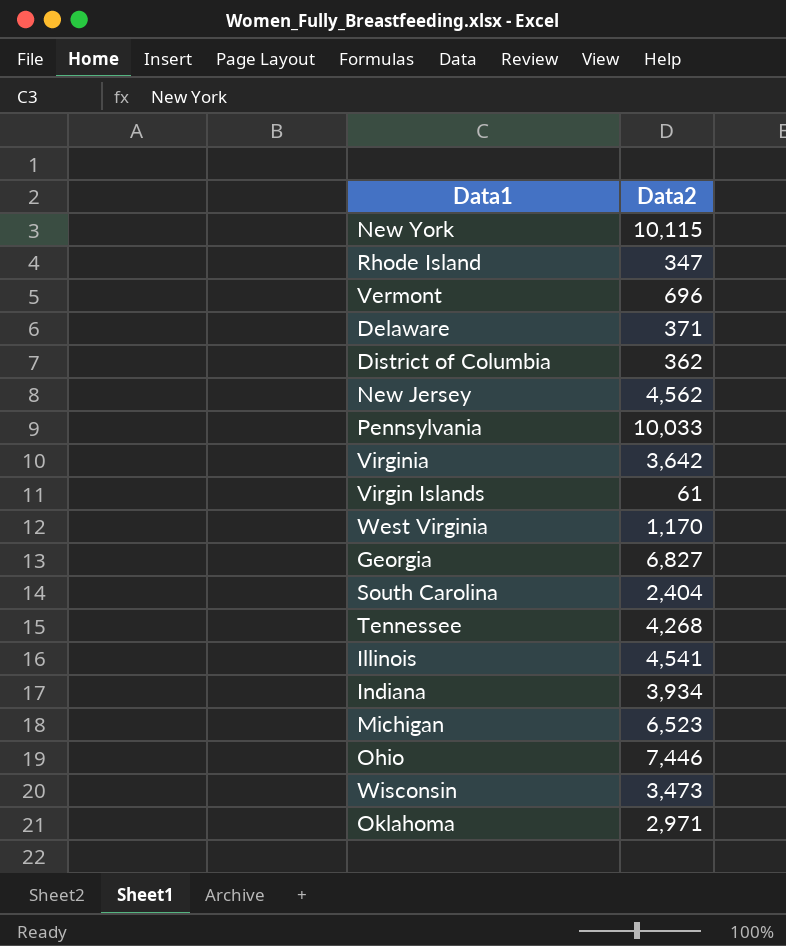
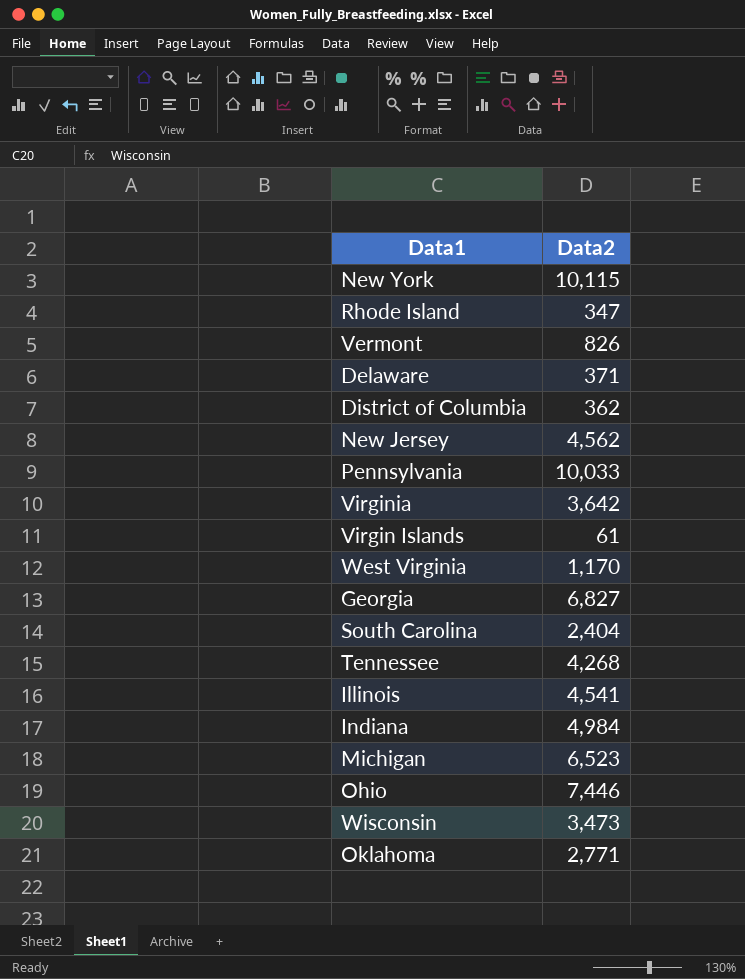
Vermont | Data2: 696 -> 826
Indiana | Data2: 3,934 -> 4,984
Oklahoma | Data2: 2,971 -> 2,771

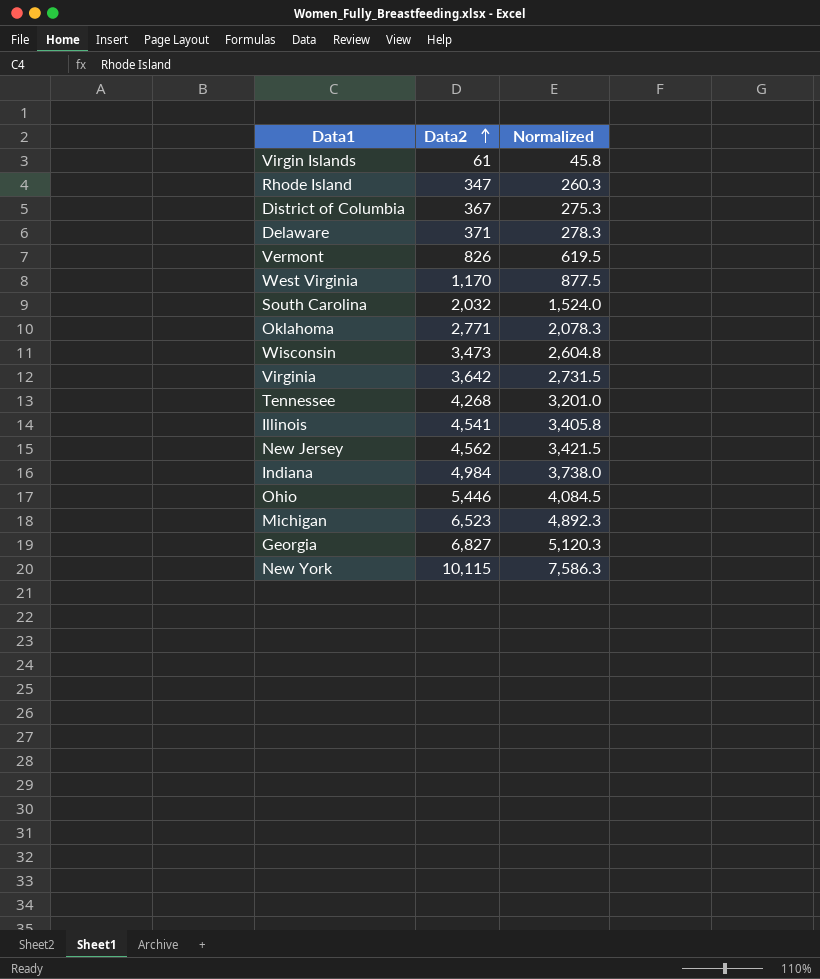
row order: none -> Data2 ascending
column Normalized | formula: none -> [Data2] * 0.75
row Pennsylvania: 10,033 -> none
District of Columbia | Data2: 362 -> 367
South Carolina | Data2: 2,404 -> 2,032
Ohio | Data2: 7,446 -> 5,446

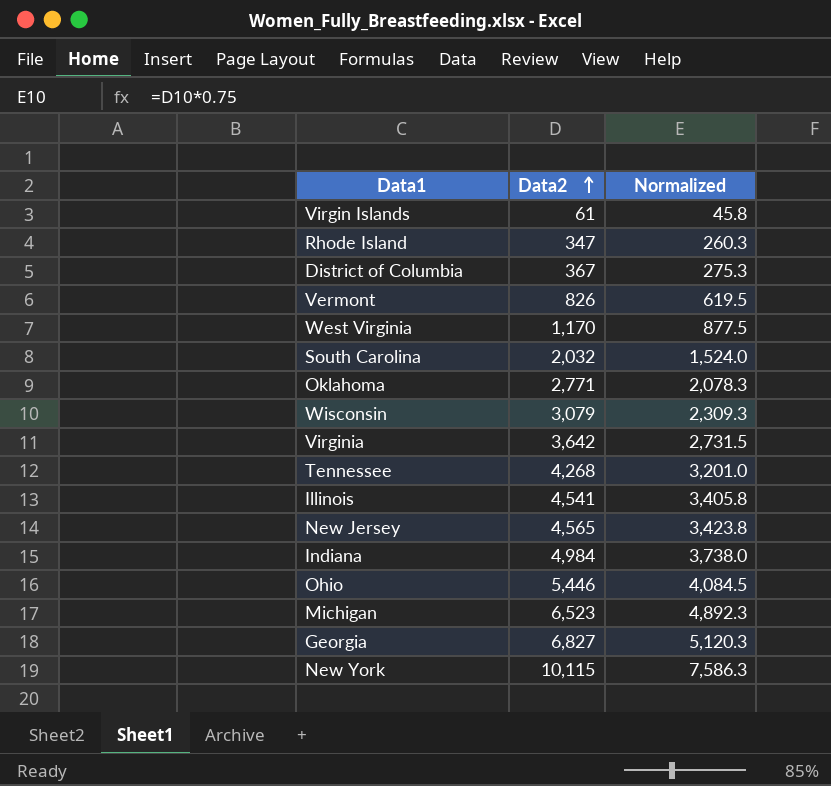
row Delaware: 371 | 278.3 -> none
Wisconsin | Data2: 3,473 -> 3,079
Wisconsin | Normalized: 2,604.8 -> 2,309.3
New Jersey | Data2: 4,562 -> 4,565
New Jersey | Normalized: 3,421.5 -> 3,423.8

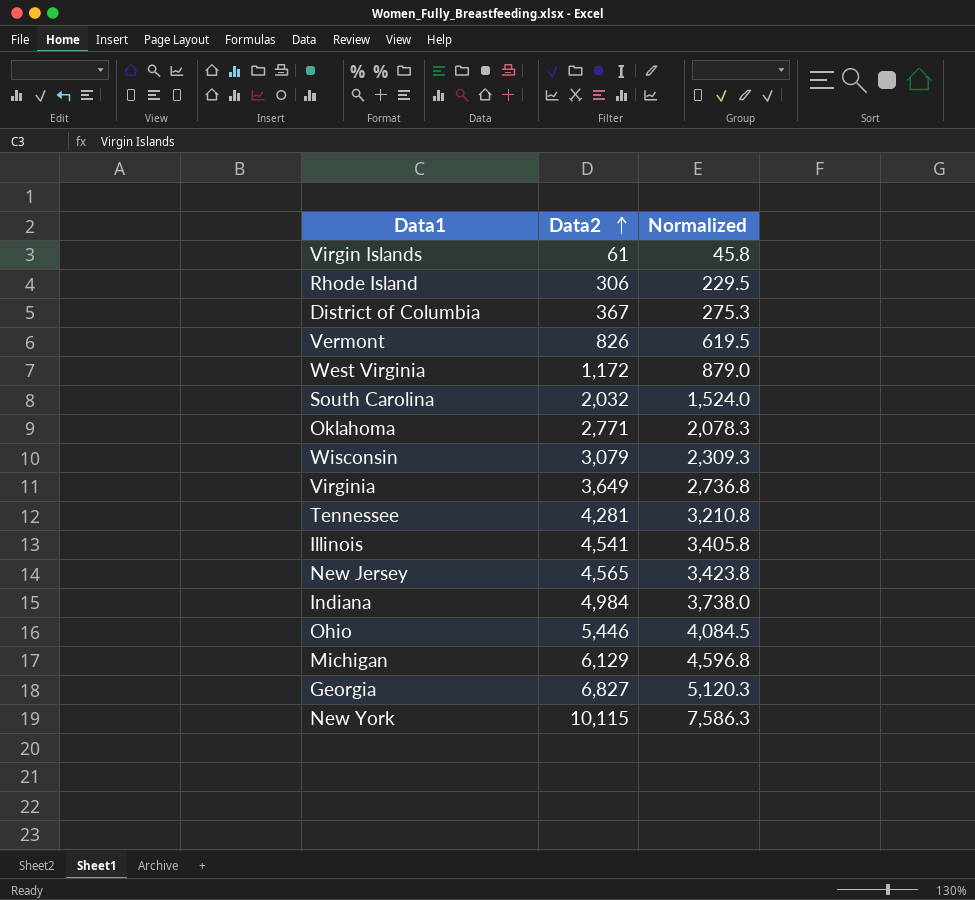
Rhode Island | Data2: 347 -> 306
Rhode Island | Normalized: 260.3 -> 229.5
West Virginia | Data2: 1,170 -> 1,172
West Virginia | Normalized: 877.5 -> 879.0
Virginia | Data2: 3,642 -> 3,649
Virginia | Normalized: 2,731.5 -> 2,736.8
Tennessee | Data2: 4,268 -> 4,281
Tennessee | Normalized: 3,201.0 -> 3,210.8
Michigan | Data2: 6,523 -> 6,129
Michigan | Normalized: 4,892.3 -> 4,596.8

